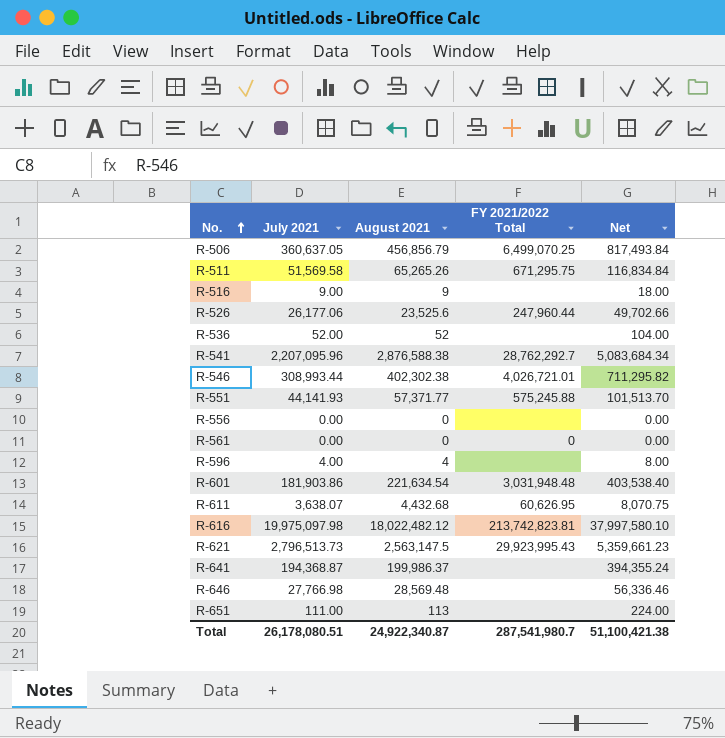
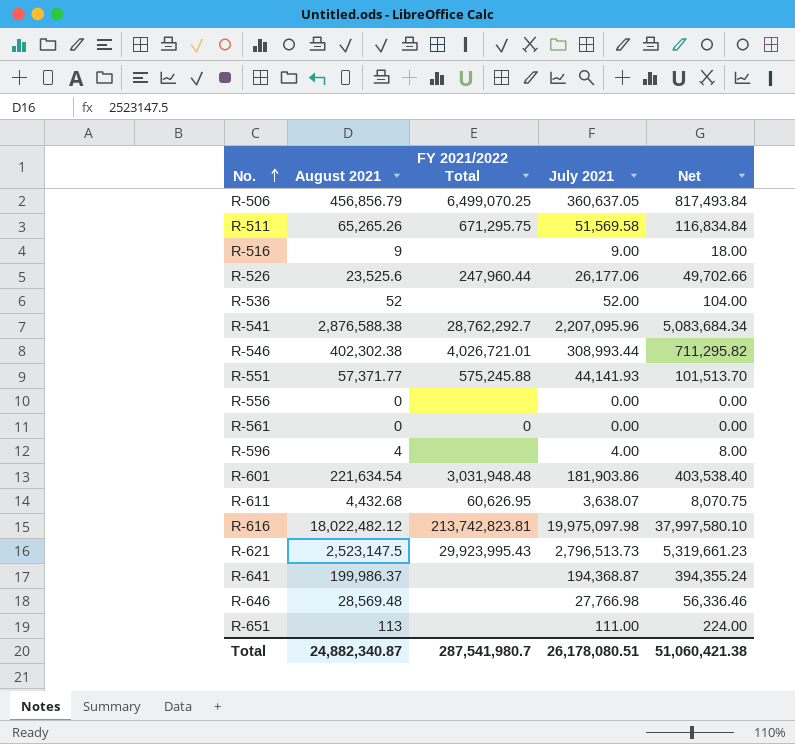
column July 2021 | position: 2 -> 4
R-621 | August 2021: 2,563,147.5 -> 2,523,147.5
R-621 | Net: 5,359,661.23 -> 5,319,661.23
Total | August 2021: 24,922,340.87 -> 24,882,340.87
Total | Net: 51,100,421.38 -> 51,060,421.38

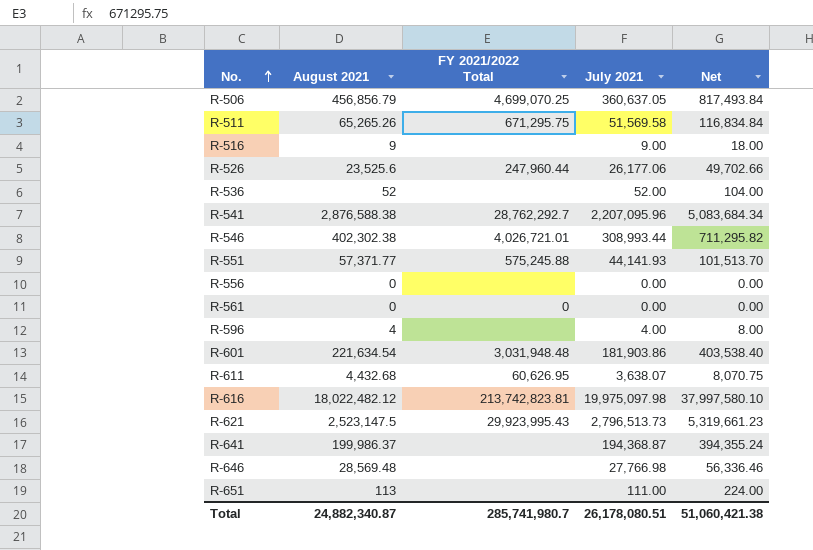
R-506 | FY 2021/2022 Total: 6,499,070.25 -> 4,699,070.25
Total | FY 2021/2022 Total: 287,541,980.7 -> 285,741,980.7

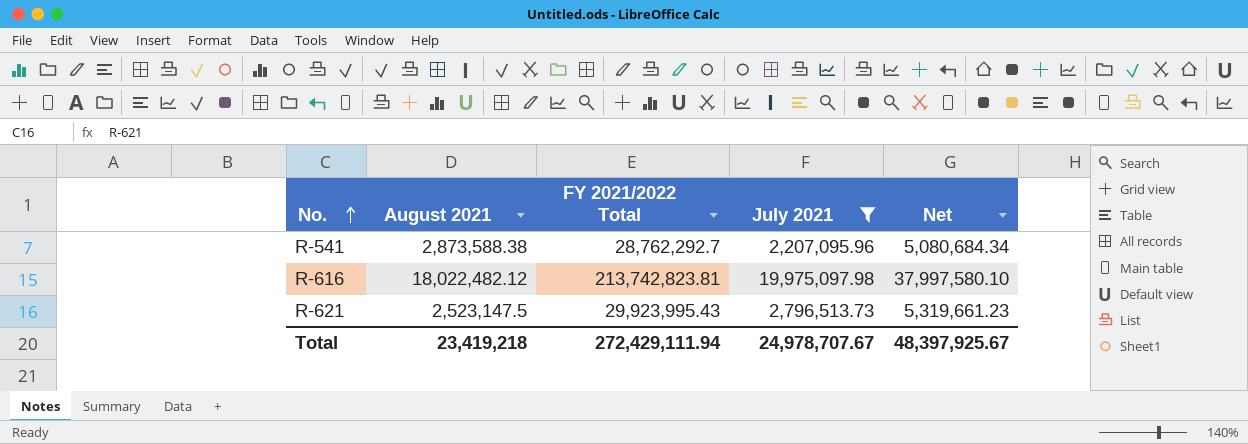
filter: none -> July 2021 >= 2,207,095.96
R-541 | August 2021: 2,876,588.38 -> 2,873,588.38
R-541 | Net: 5,083,684.34 -> 5,080,684.34
Total | August 2021: 24,882,340.87 -> 23,419,218
Total | FY 2021/2022 Total: 285,741,980.7 -> 272,429,111.94
Total | July 2021: 26,178,080.51 -> 24,978,707.67
Total | Net: 51,060,421.38 -> 48,397,925.67

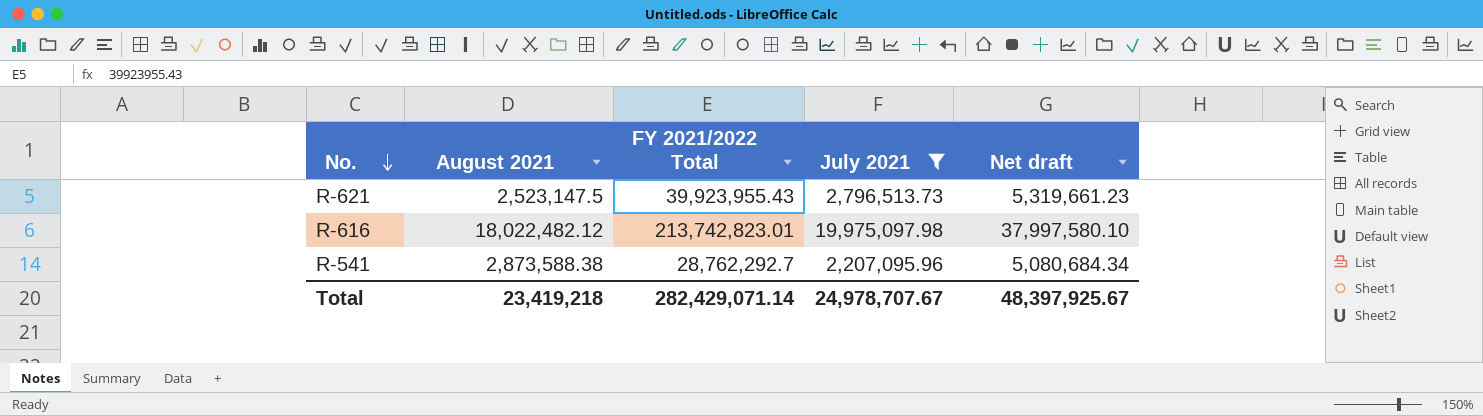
row order: No. ascending -> No. descending
column name: Net -> Net draft
R-621 | FY 2021/2022 Total: 29,923,995.43 -> 39,923,955.43
R-616 | FY 2021/2022 Total: 213,742,823.81 -> 213,742,823.01
Total | FY 2021/2022 Total: 272,429,111.94 -> 282,429,071.14

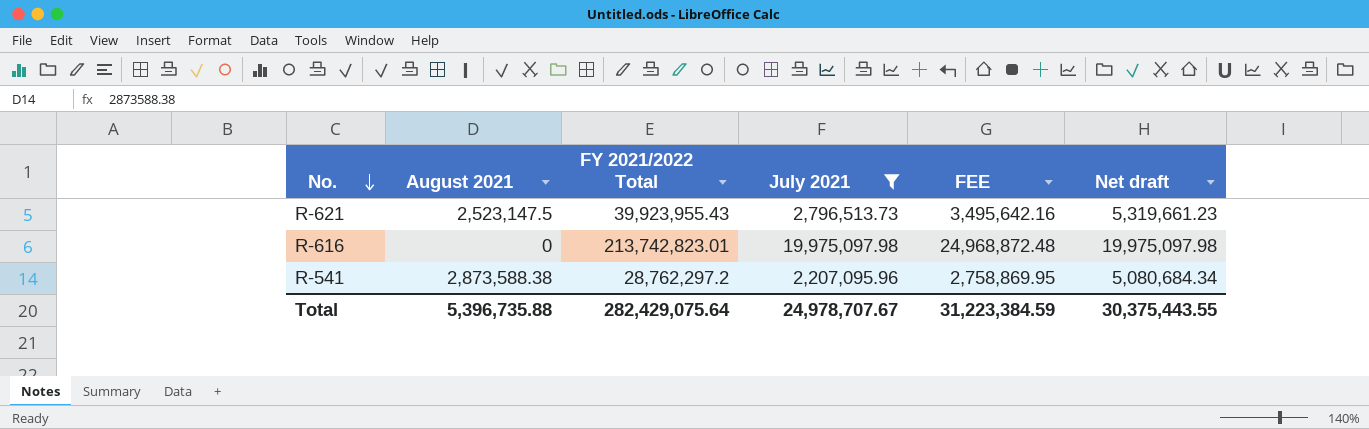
column FEE | formula: none -> [July 2021] * 1.25
R-616 | August 2021: 18,022,482.12 -> 0
R-616 | Net draft: 37,997,580.10 -> 19,975,097.98
R-541 | FY 2021/2022 Total: 28,762,292.7 -> 28,762,297.2
Total | August 2021: 23,419,218 -> 5,396,735.88
Total | FY 2021/2022 Total: 282,429,071.14 -> 282,429,075.64
Total | Net draft: 48,397,925.67 -> 30,375,443.55

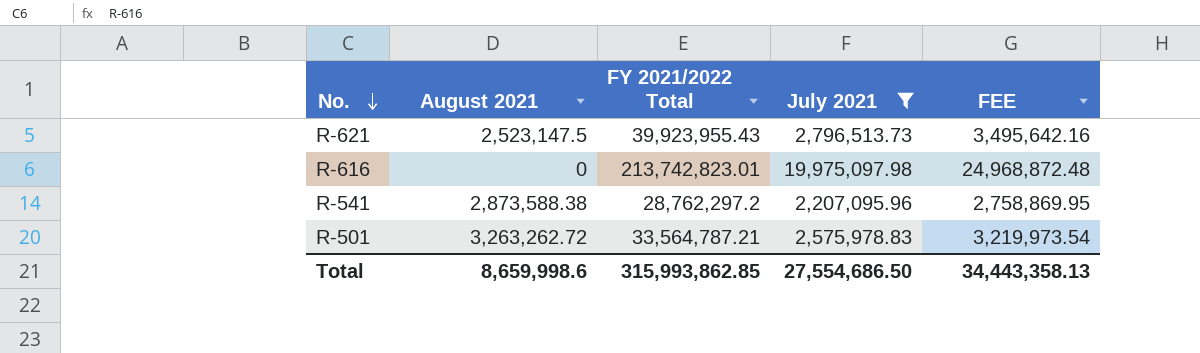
column Net draft | formula: [August 2021] + [July 2021] -> none
row R-501: none -> 3,263,262.72 | 33,564,787.21 | 2,575,978.83 | 3,219,973.54
Total | August 2021: 5,396,735.88 -> 8,659,998.6
Total | FY 2021/2022 Total: 282,429,075.64 -> 315,993,862.85
Total | July 2021: 24,978,707.67 -> 27,554,686.50
Total | FEE: 31,223,384.59 -> 34,443,358.13

